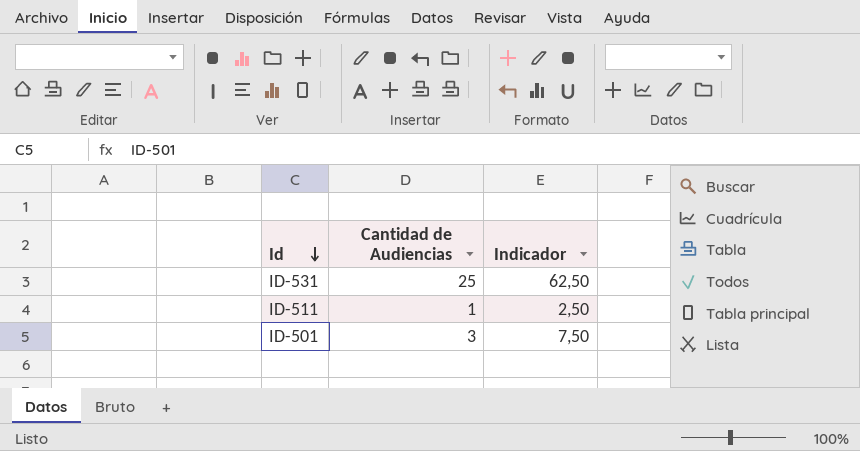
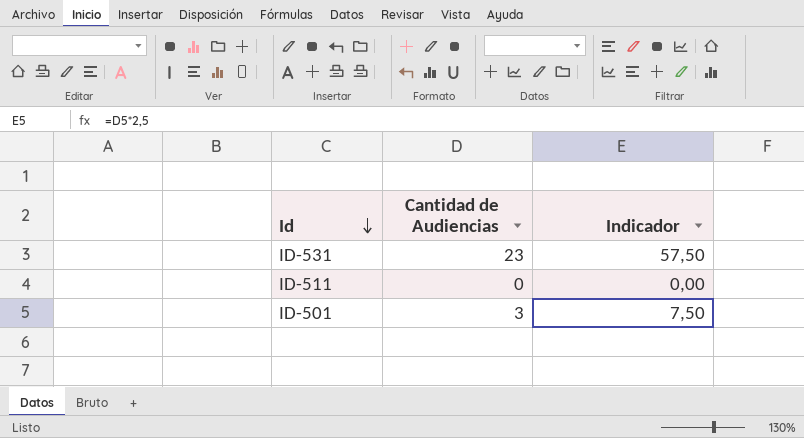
ID-531 | Cantidad de Audiencias: 25 -> 23
ID-531 | Indicador: 62,50 -> 57,50
ID-511 | Cantidad de Audiencias: 1 -> 0
ID-511 | Indicador: 2,50 -> 0,00

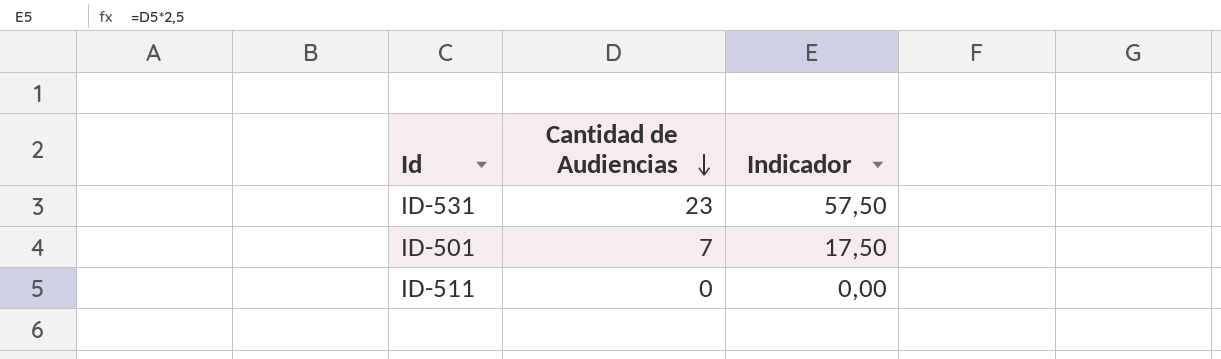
row order: Id descending -> Cantidad de Audiencias descending
ID-501 | Cantidad de Audiencias: 3 -> 7
ID-501 | Indicador: 7,50 -> 17,50

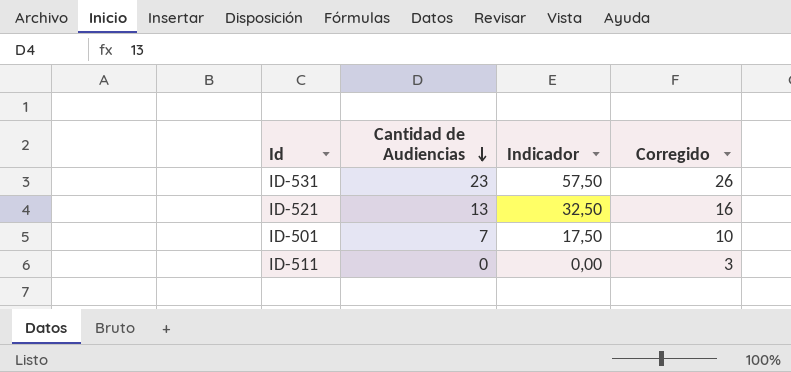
column Corregido | formula: none -> [Cantidad de Audiencias] + 3
row ID-521: none -> 13 | 32,50 | 16

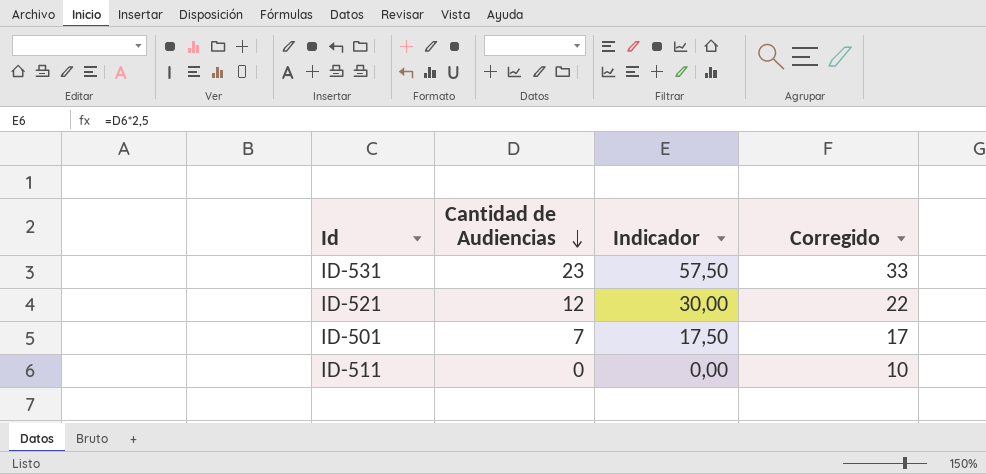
column Corregido | formula: [Cantidad de Audiencias] + 3 -> [Cantidad de Audiencias] + 10
ID-521 | Cantidad de Audiencias: 13 -> 12
ID-521 | Indicador: 32,50 -> 30,00

